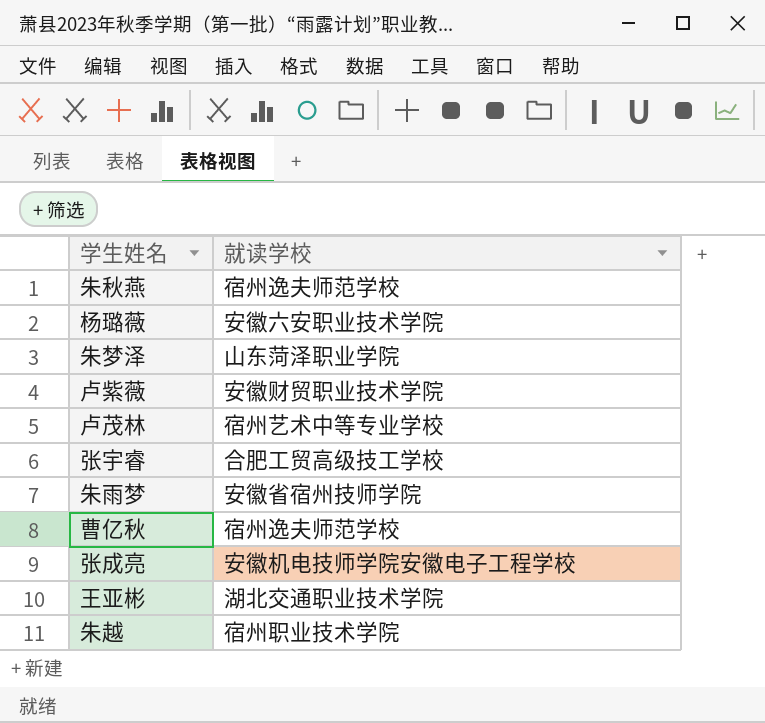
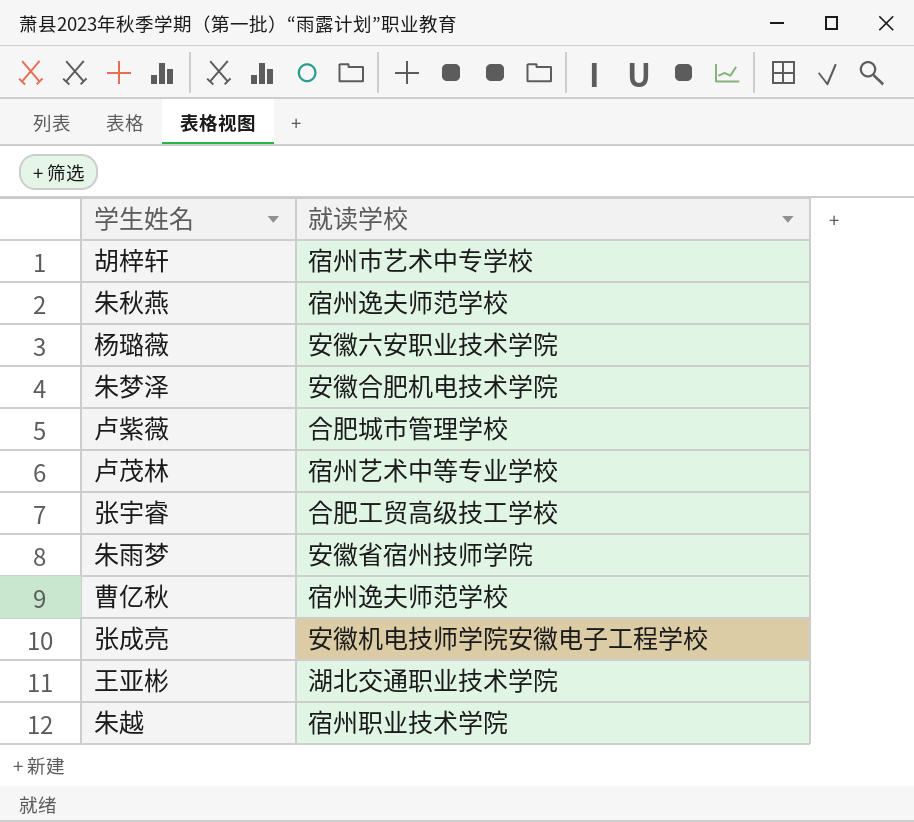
row 胡梓轩: none -> 宿州市艺术中专学校
朱梦泽 | 就读学校: 山东菏泽职业学院 -> 安徽合肥机电技术学院
卢紫薇 | 就读学校: 安徽财贸职业技术学院 -> 合肥城市管理学校

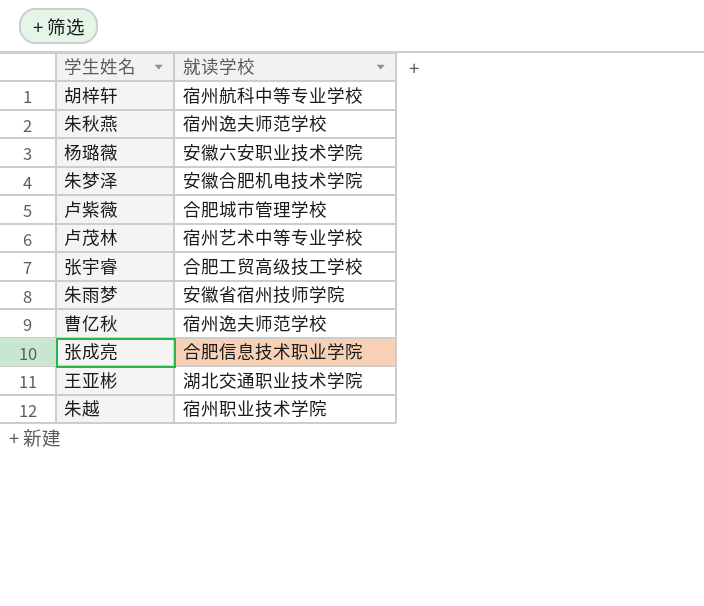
胡梓轩 | 就读学校: 宿州市艺术中专学校 -> 宿州航科中等专业学校
张成亮 | 就读学校: 安徽机电技师学院安徽电子工程学校 -> 合肥信息技术职业学院

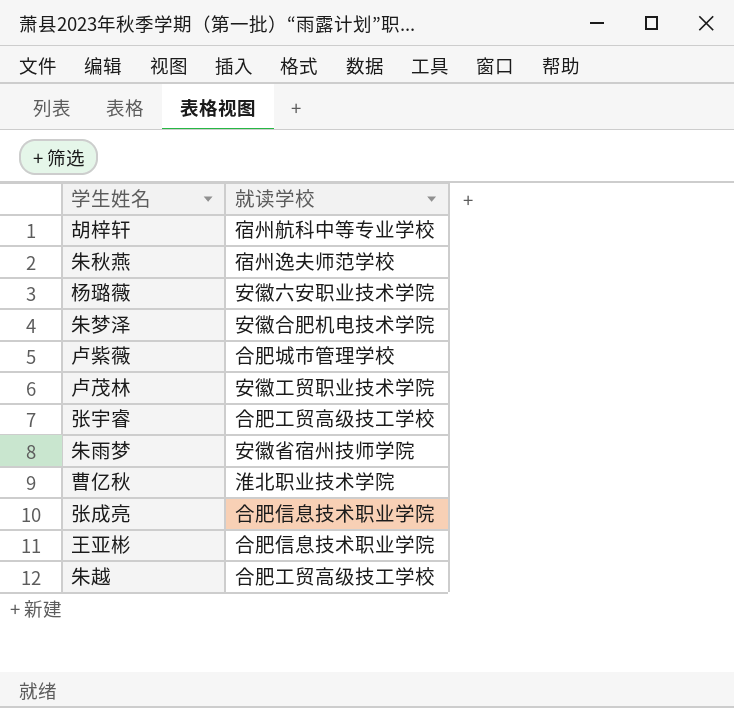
卢茂林 | 就读学校: 宿州艺术中等专业学校 -> 安徽工贸职业技术学院
曹亿秋 | 就读学校: 宿州逸夫师范学校 -> 淮北职业技术学院
王亚彬 | 就读学校: 湖北交通职业技术学院 -> 合肥信息技术职业学院
朱越 | 就读学校: 宿州职业技术学院 -> 合肥工贸高级技工学校

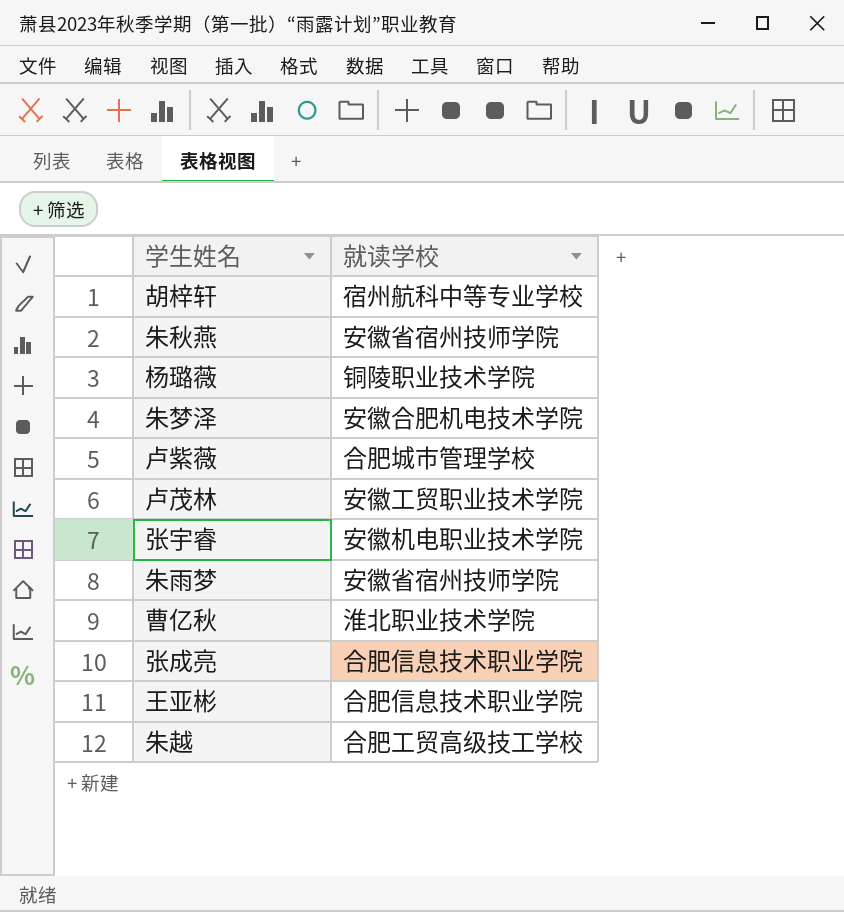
朱秋燕 | 就读学校: 宿州逸夫师范学校 -> 安徽省宿州技师学院
杨璐薇 | 就读学校: 安徽六安职业技术学院 -> 铜陵职业技术学院
张宇睿 | 就读学校: 合肥工贸高级技工学校 -> 安徽机电职业技术学院

